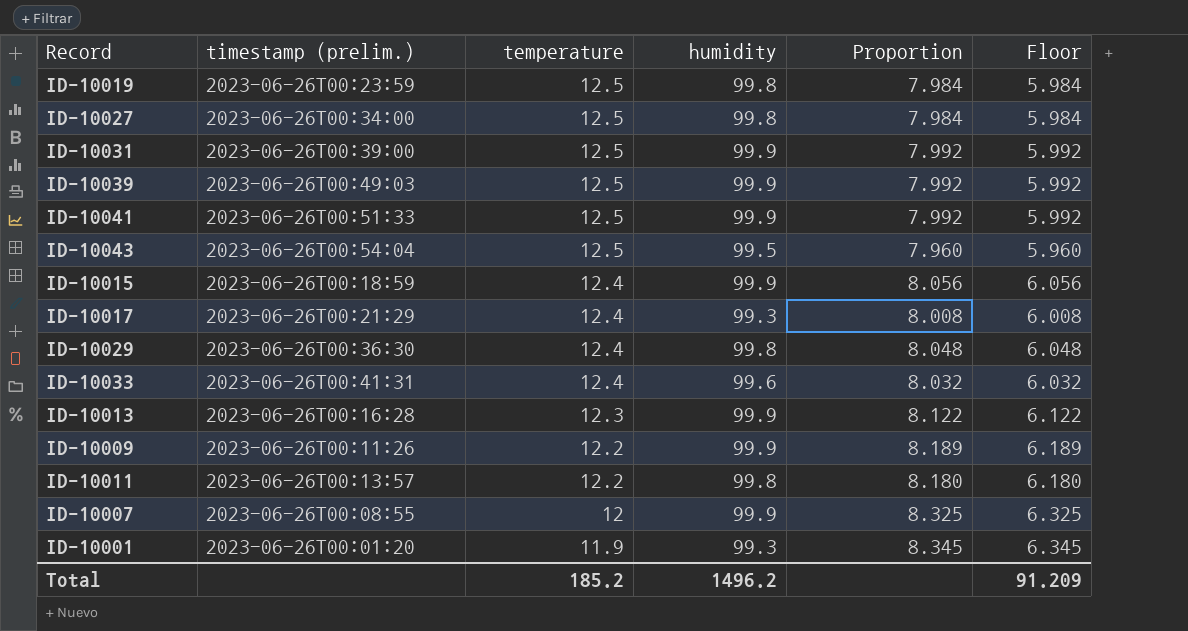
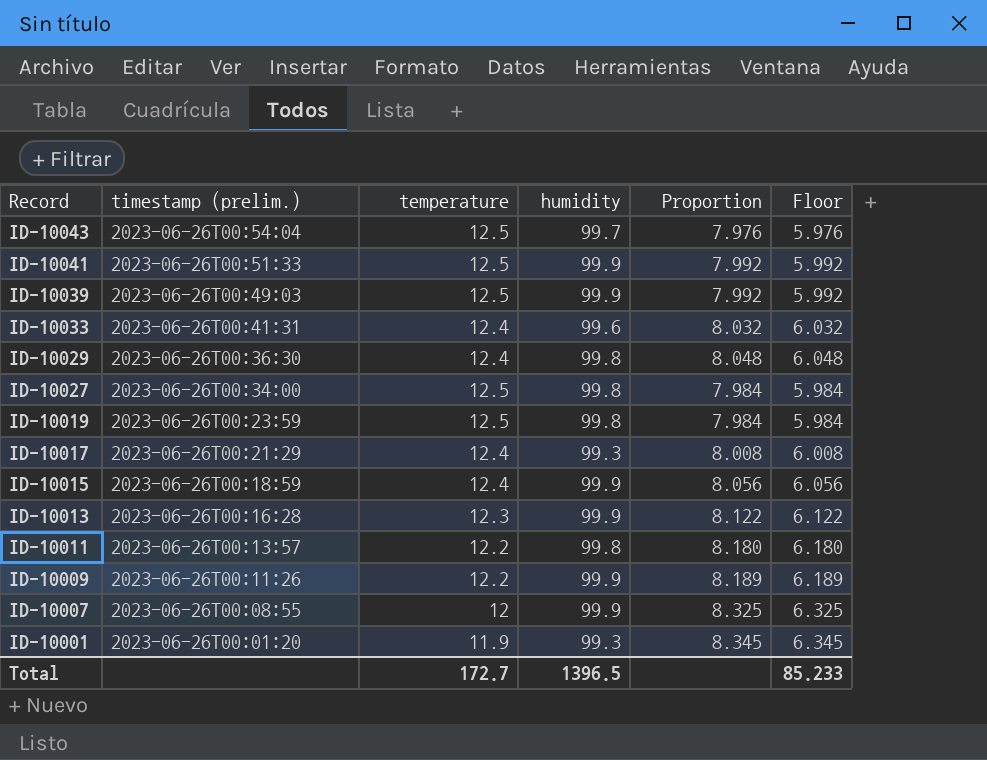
row order: temperature descending -> Record descending
row ID-10031: 2023-06-26T00:39:00 | 12.5 | 99.9 | 7.992 | 5.992 -> none
ID-10043 | humidity: 99.5 -> 99.7
ID-10043 | Proportion: 7.960 -> 7.976
ID-10043 | Floor: 5.960 -> 5.976
Total | temperature: 185.2 -> 172.7
Total | humidity: 1496.2 -> 1396.5
Total | Floor: 91.209 -> 85.233

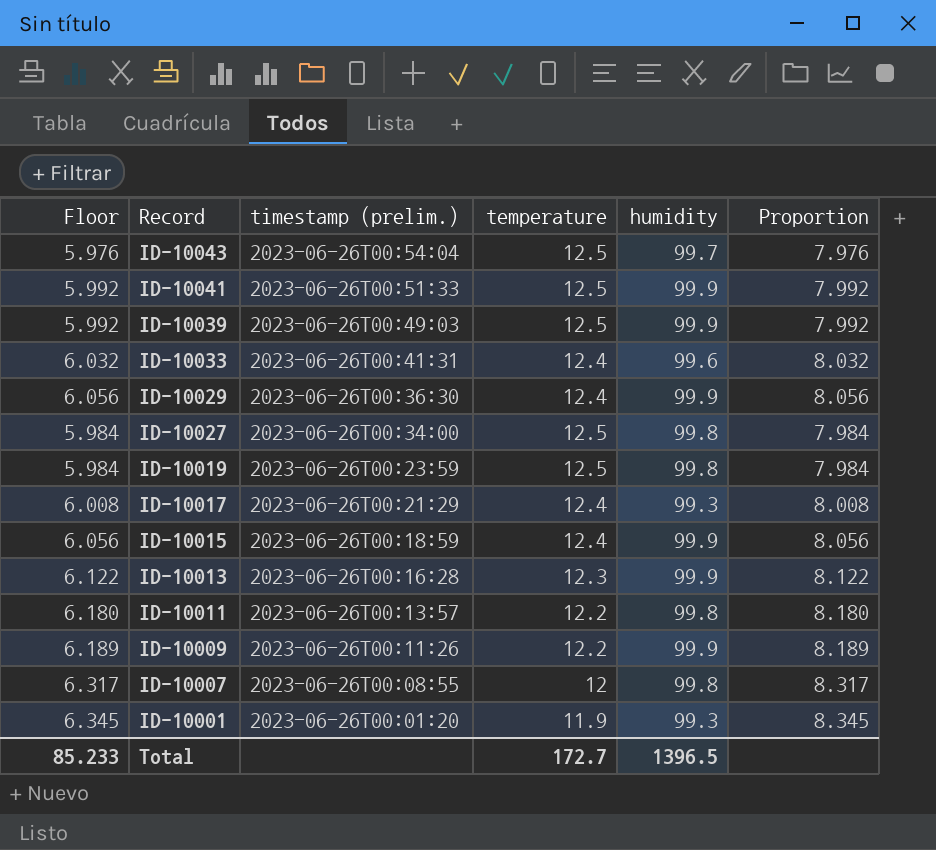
column Floor | position: 6 -> 1
ID-10029 | Floor: 6.048 -> 6.056
ID-10029 | humidity: 99.8 -> 99.9
ID-10029 | Proportion: 8.048 -> 8.056
ID-10007 | Floor: 6.325 -> 6.317
ID-10007 | humidity: 99.9 -> 99.8
ID-10007 | Proportion: 8.325 -> 8.317

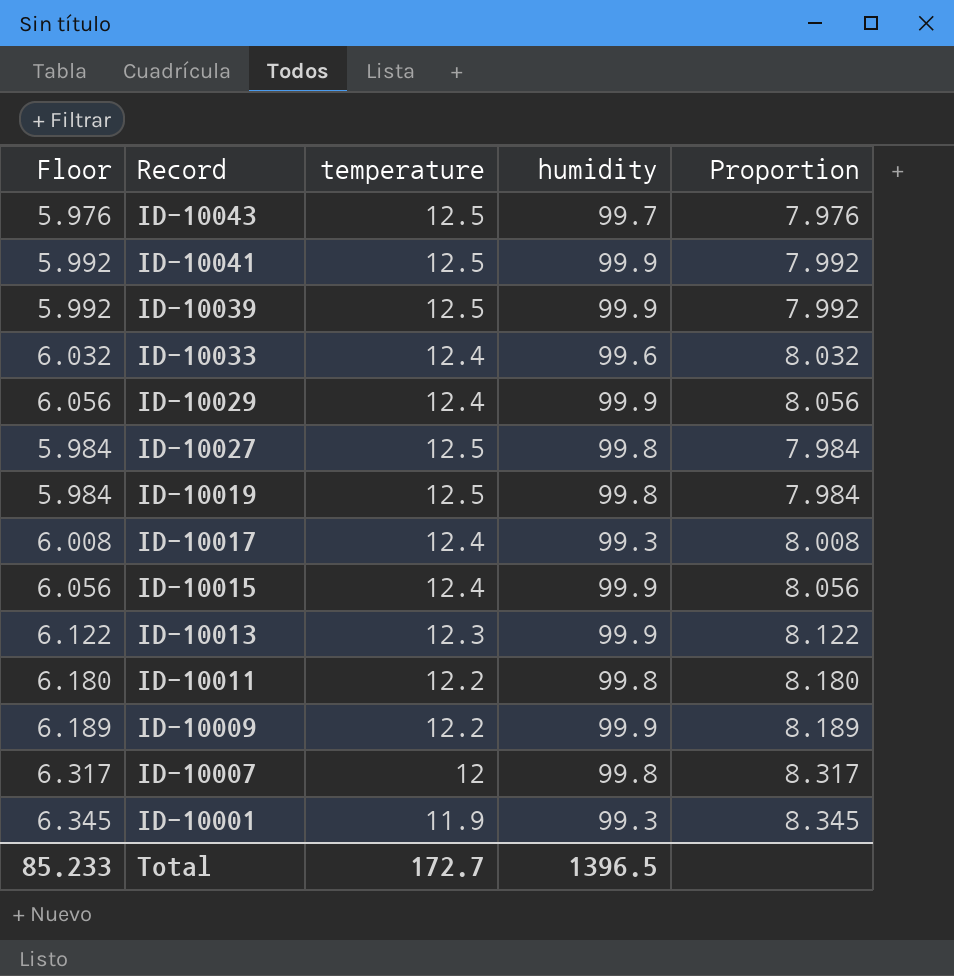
column timestamp (prelim.) | position: 3 -> none

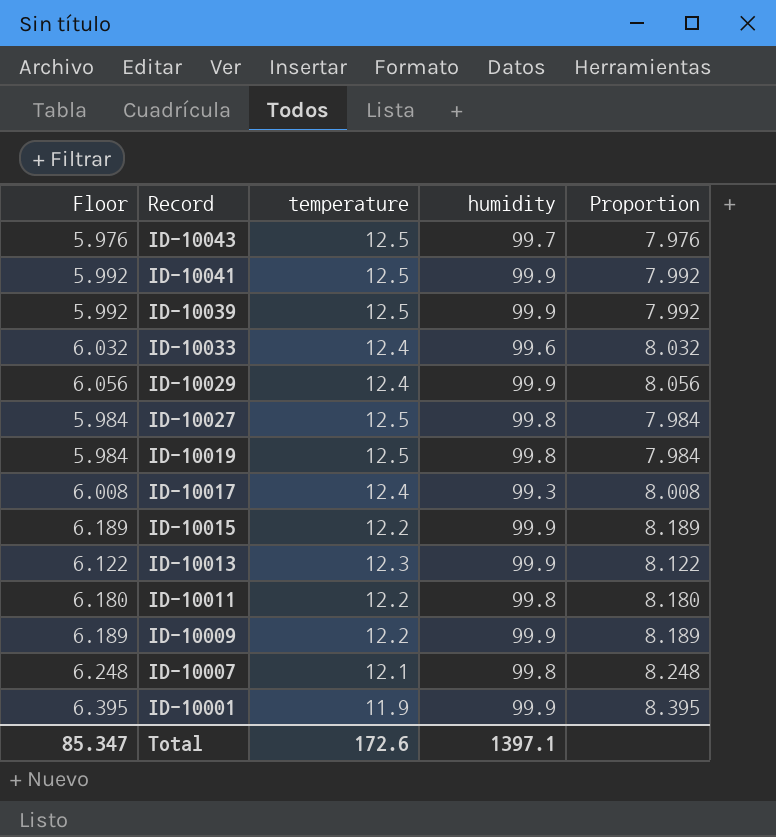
ID-10015 | Floor: 6.056 -> 6.189
ID-10015 | temperature: 12.4 -> 12.2
ID-10015 | Proportion: 8.056 -> 8.189
ID-10007 | Floor: 6.317 -> 6.248
ID-10007 | temperature: 12 -> 12.1
ID-10007 | Proportion: 8.317 -> 8.248
ID-10001 | Floor: 6.345 -> 6.395
ID-10001 | humidity: 99.3 -> 99.9
ID-10001 | Proportion: 8.345 -> 8.395
Total | Floor: 85.233 -> 85.347
Total | temperature: 172.7 -> 172.6
Total | humidity: 1396.5 -> 1397.1

